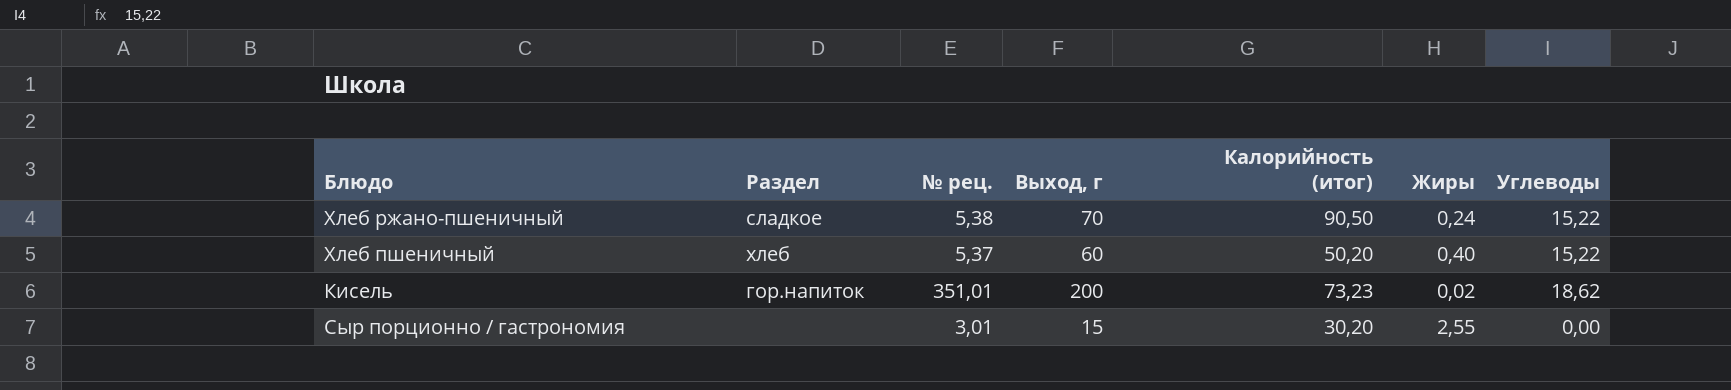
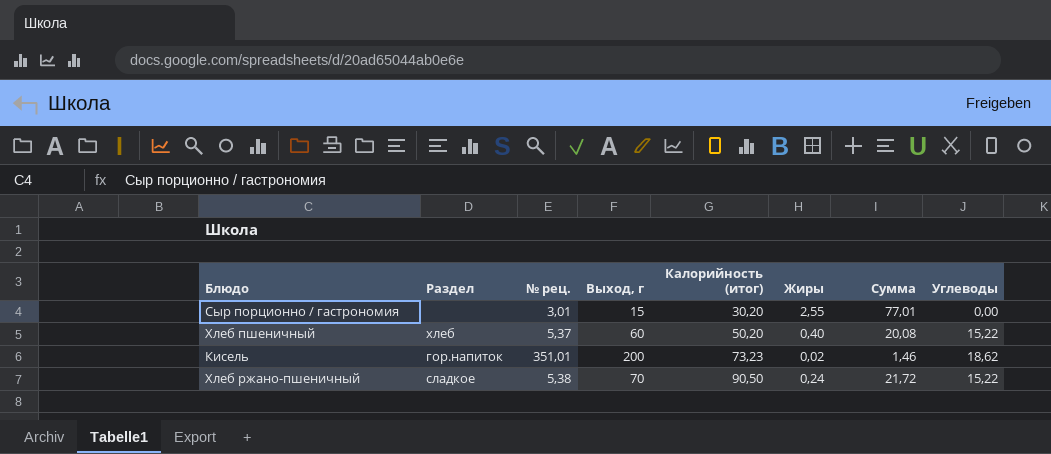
row order: none -> Калорийность (итог) ascending
column Сумма | formula: none -> [Калорийность (итог)] * [Жиры]

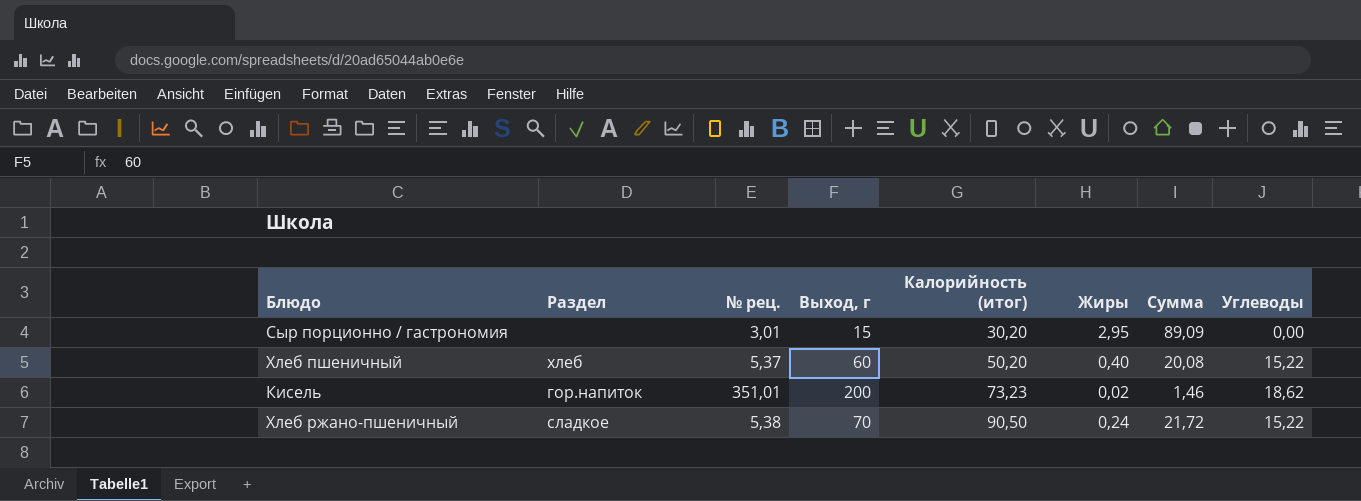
Сыр порционно / гастрономия | Жиры: 2,55 -> 2,95
Сыр порционно / гастрономия | Сумма: 77,01 -> 89,09

